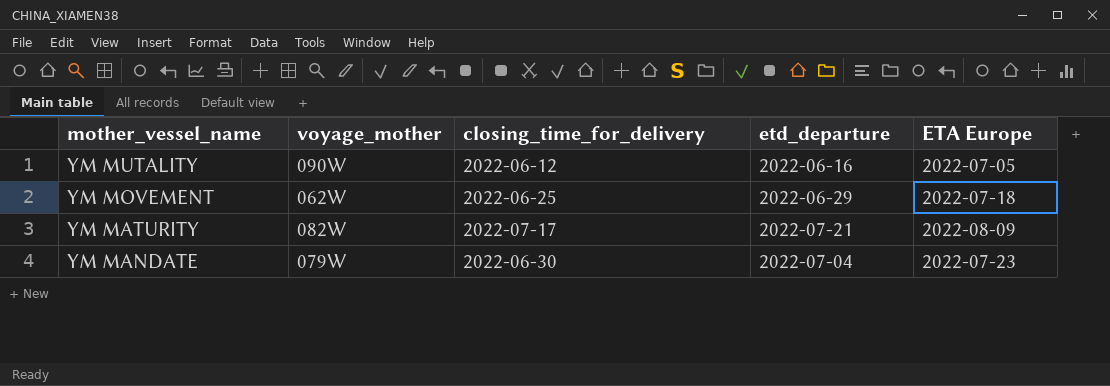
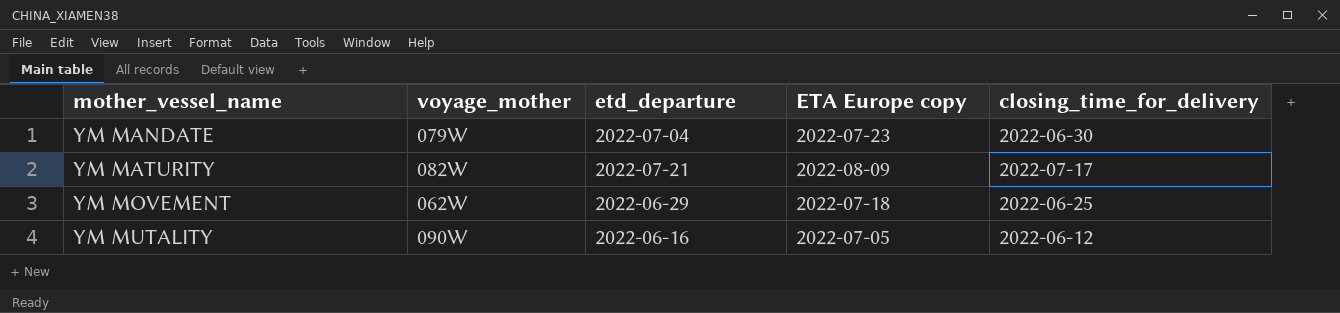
row order: mother_vessel_name descending -> mother_vessel_name ascending
column name: ETA Europe -> ETA Europe copy
column closing_time_for_delivery | position: 3 -> 5

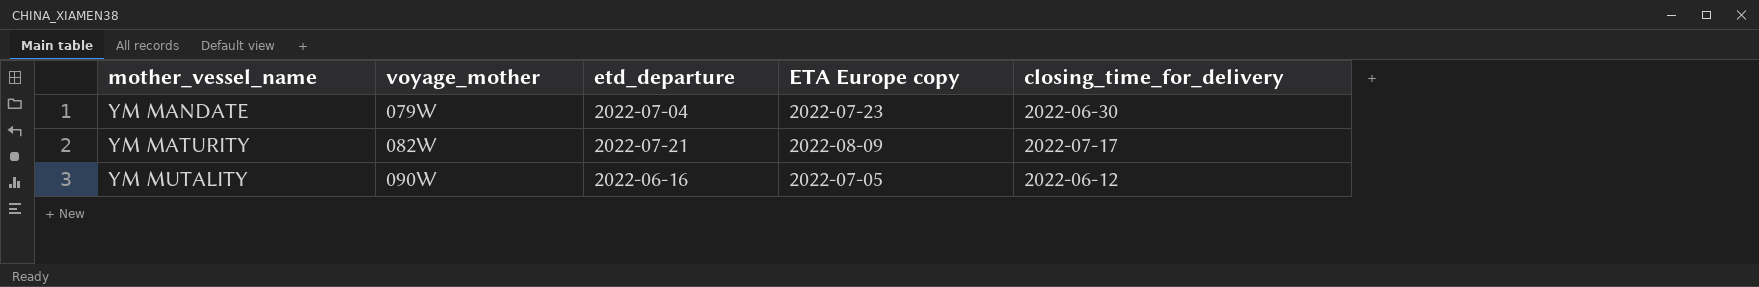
row YM MOVEMENT: 062W | 2022-06-29 | 2022-07-18 | 2022-06-25 -> none

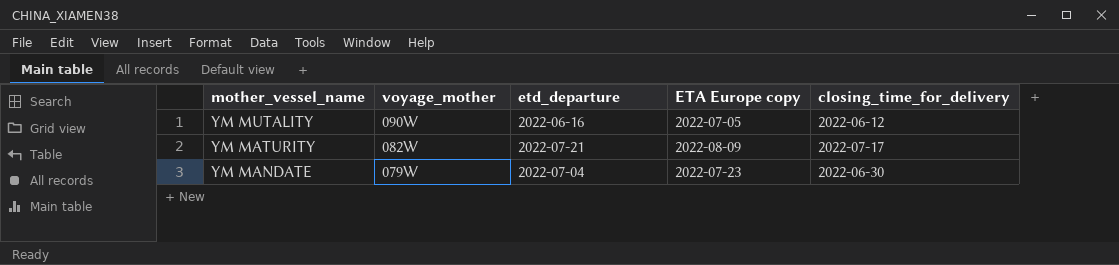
row order: mother_vessel_name ascending -> mother_vessel_name descending

